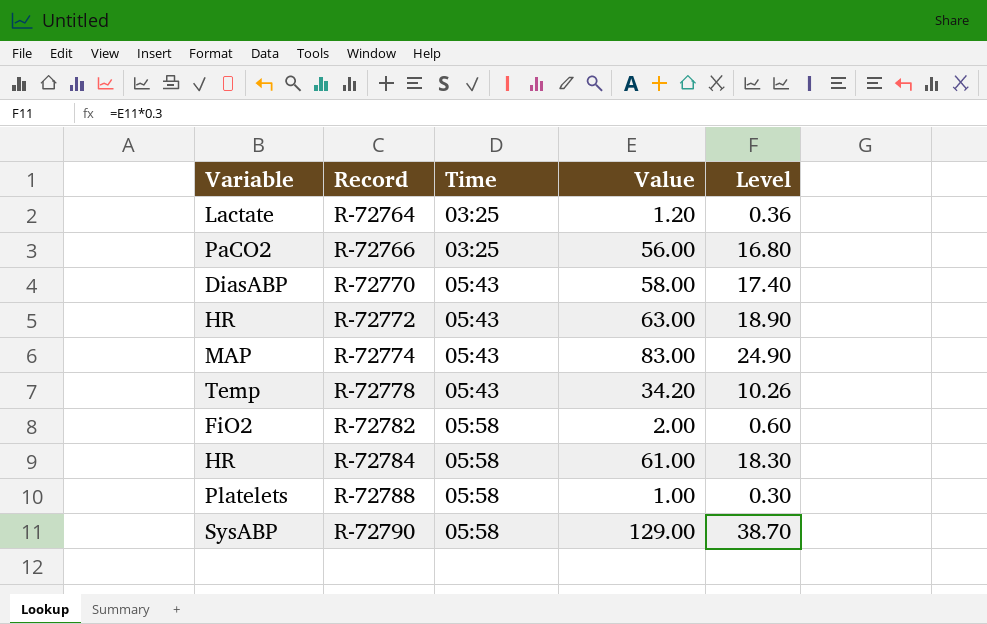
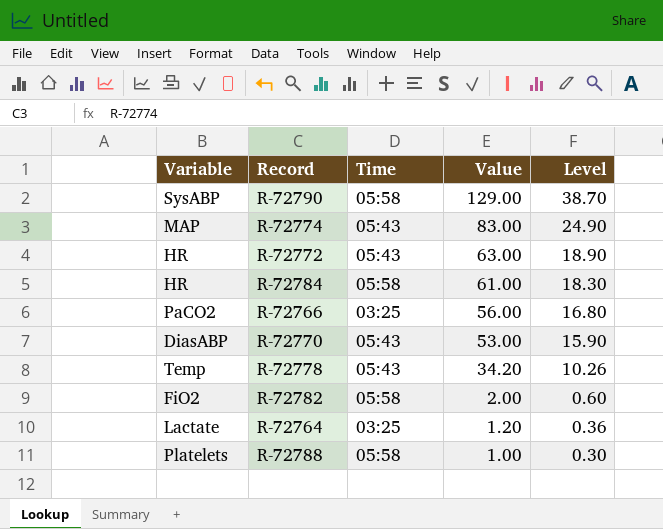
row order: Record ascending -> Value descending
R-72770 | Value: 58.00 -> 53.00
R-72770 | Level: 17.40 -> 15.90

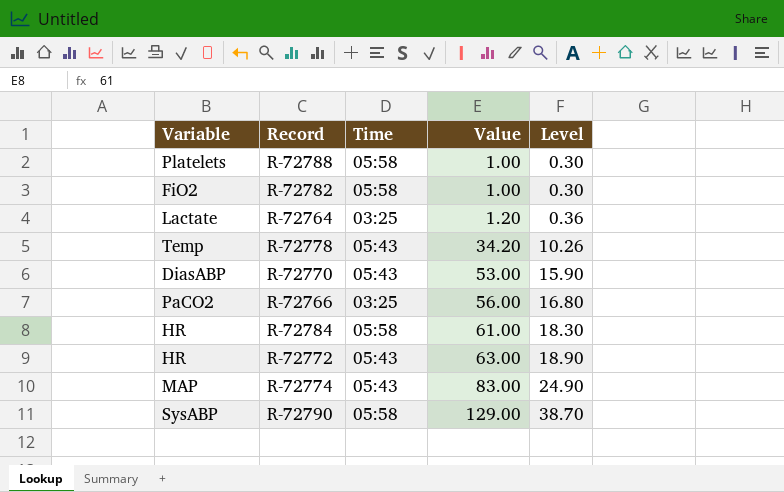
row order: Value descending -> Value ascending
R-72782 | Value: 2.00 -> 1.00
R-72782 | Level: 0.60 -> 0.30

